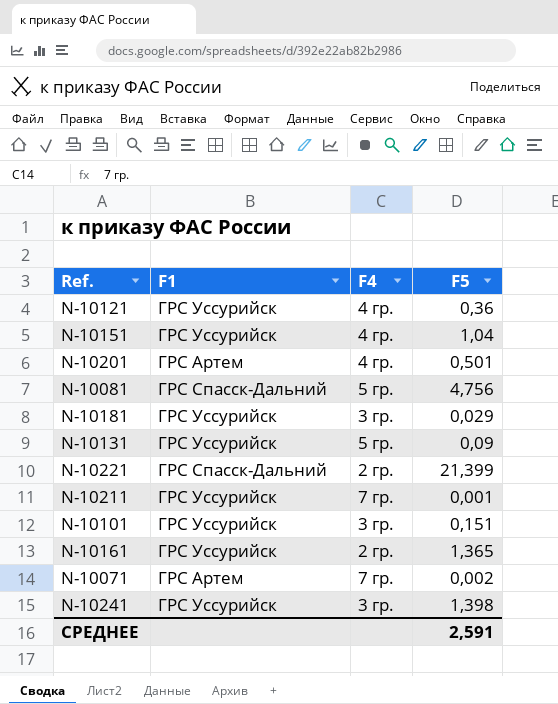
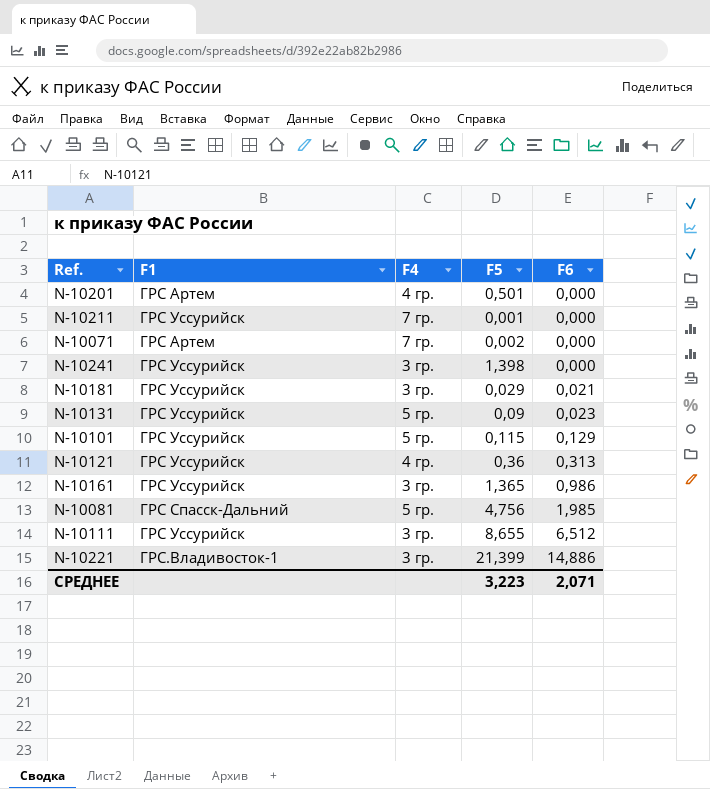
row order: none -> F6 ascending
column F6 | position: none -> 5
row N-10151: ГРС Уссурийск | 4 гр. | 1,04 -> none
N-10101 | F4: 3 гр. -> 5 гр.
N-10101 | F5: 0,151 -> 0,115
N-10161 | F4: 2 гр. -> 3 гр.
row N-10111: none -> ГРС Уссурийск | 3 гр. | 8,655 | 6,512
N-10221 | F1: ГРС Спасск-Дальний -> ГРС.Владивосток-1
N-10221 | F4: 2 гр. -> 3 гр.
СРЕДНЕЕ | F5: 2,591 -> 3,223

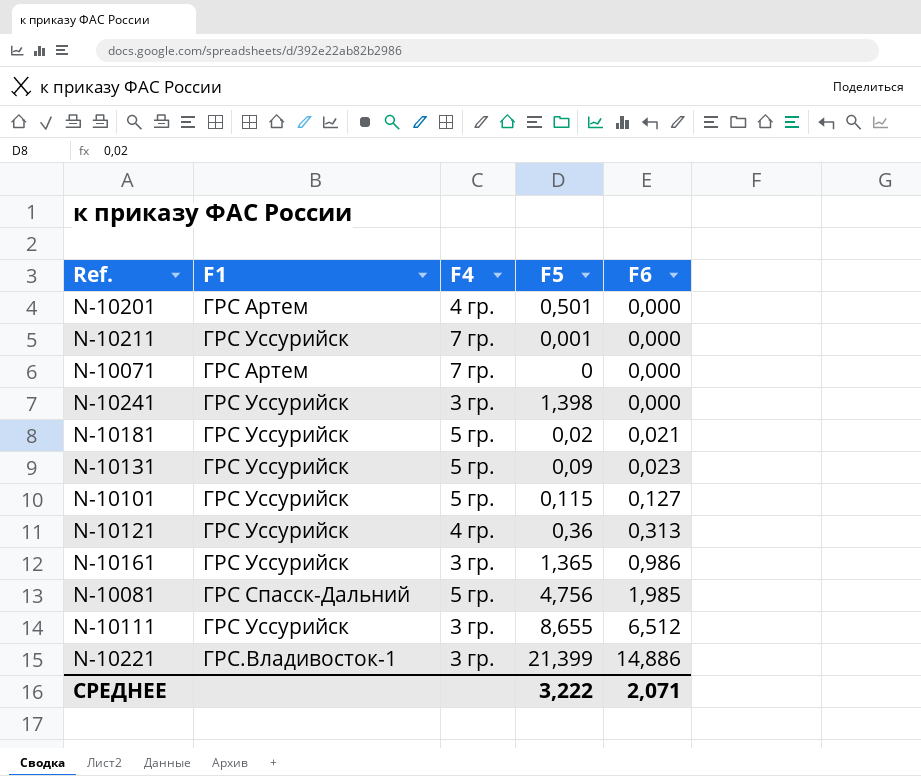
N-10071 | F5: 0,002 -> 0
N-10181 | F4: 3 гр. -> 5 гр.
N-10181 | F5: 0,029 -> 0,02
N-10101 | F6: 0,129 -> 0,127
СРЕДНЕЕ | F5: 3,223 -> 3,222

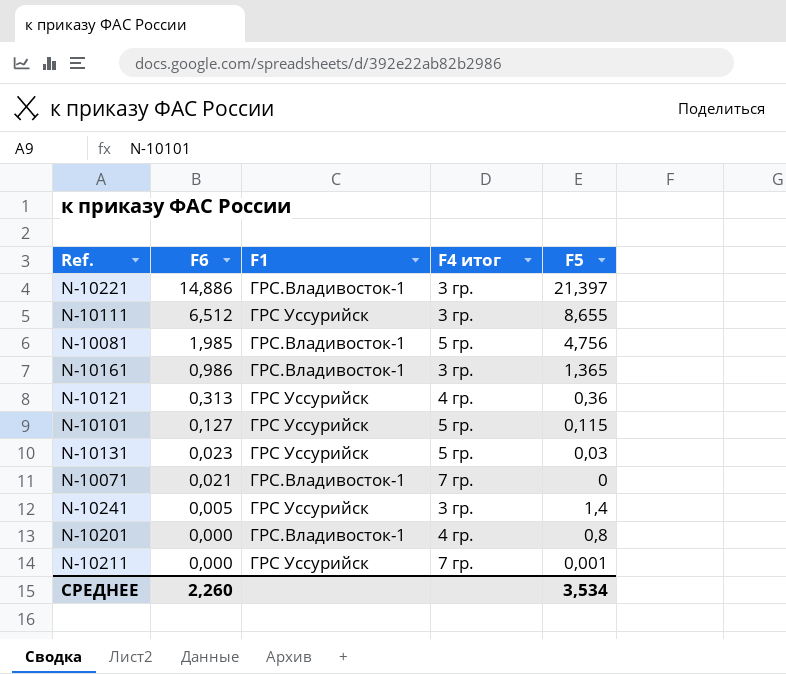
row order: F6 ascending -> F6 descending
column F6 | position: 5 -> 2
column name: F4 -> F4 итог
row N-10181: ГРС Уссурийск | 5 гр. | 0,02 | 0,021 -> none
N-10221 | F5: 21,399 -> 21,397
N-10081 | F1: ГРС Спасск-Дальний -> ГРС.Владивосток-1
N-10161 | F1: ГРС Уссурийск -> ГРС.Владивосток-1
N-10131 | F5: 0,09 -> 0,03
N-10071 | F6: 0,000 -> 0,021
N-10071 | F1: ГРС Артем -> ГРС.Владивосток-1
N-10241 | F6: 0,000 -> 0,005
N-10241 | F5: 1,398 -> 1,4
N-10201 | F1: ГРС Артем -> ГРС.Владивосток-1
N-10201 | F5: 0,501 -> 0,8
СРЕДНЕЕ | F6: 2,071 -> 2,260
СРЕДНЕЕ | F5: 3,222 -> 3,534

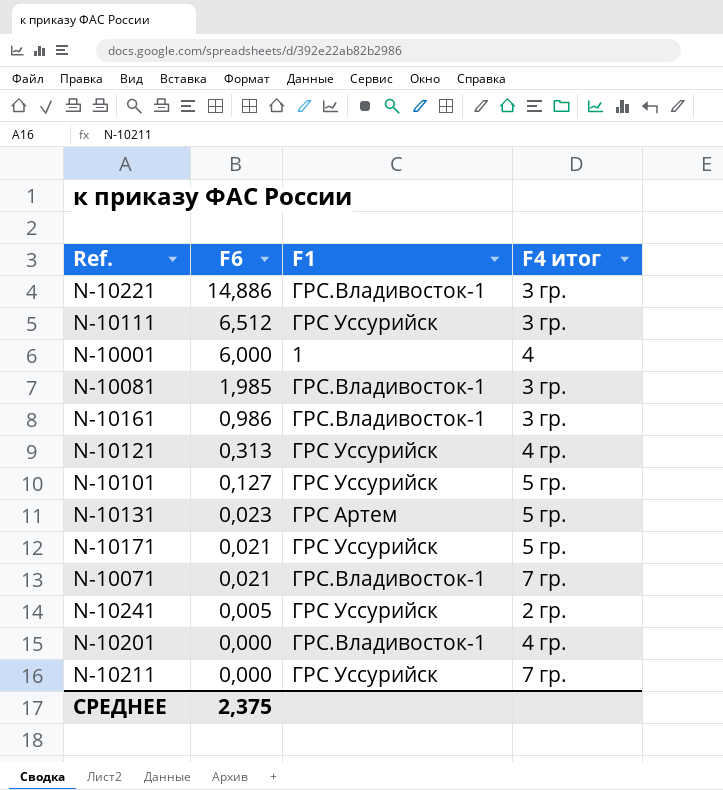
column F5 | position: 5 -> none
row N-10001: none -> 6,000 | 1 | 4
N-10081 | F4 итог: 5 гр. -> 3 гр.
N-10131 | F1: ГРС Уссурийск -> ГРС Артем
row N-10171: none -> 0,021 | ГРС Уссурийск | 5 гр.
N-10241 | F4 итог: 3 гр. -> 2 гр.
СРЕДНЕЕ | F6: 2,260 -> 2,375

